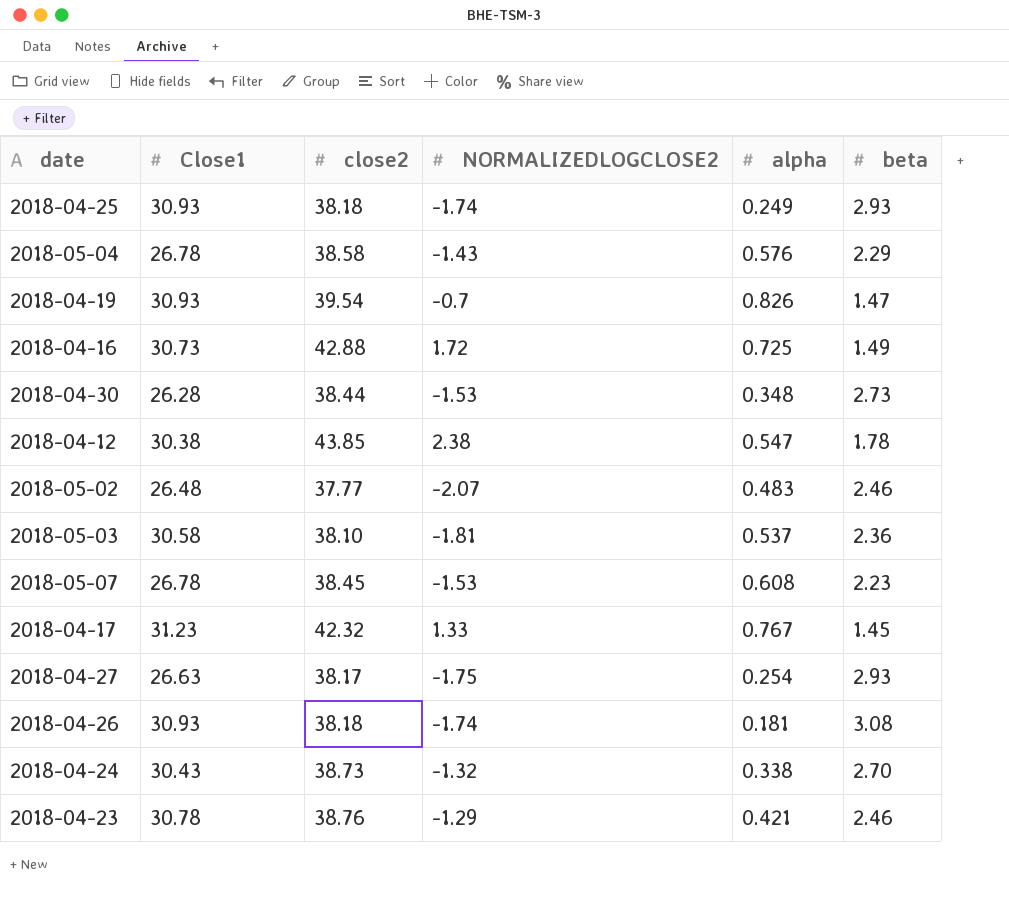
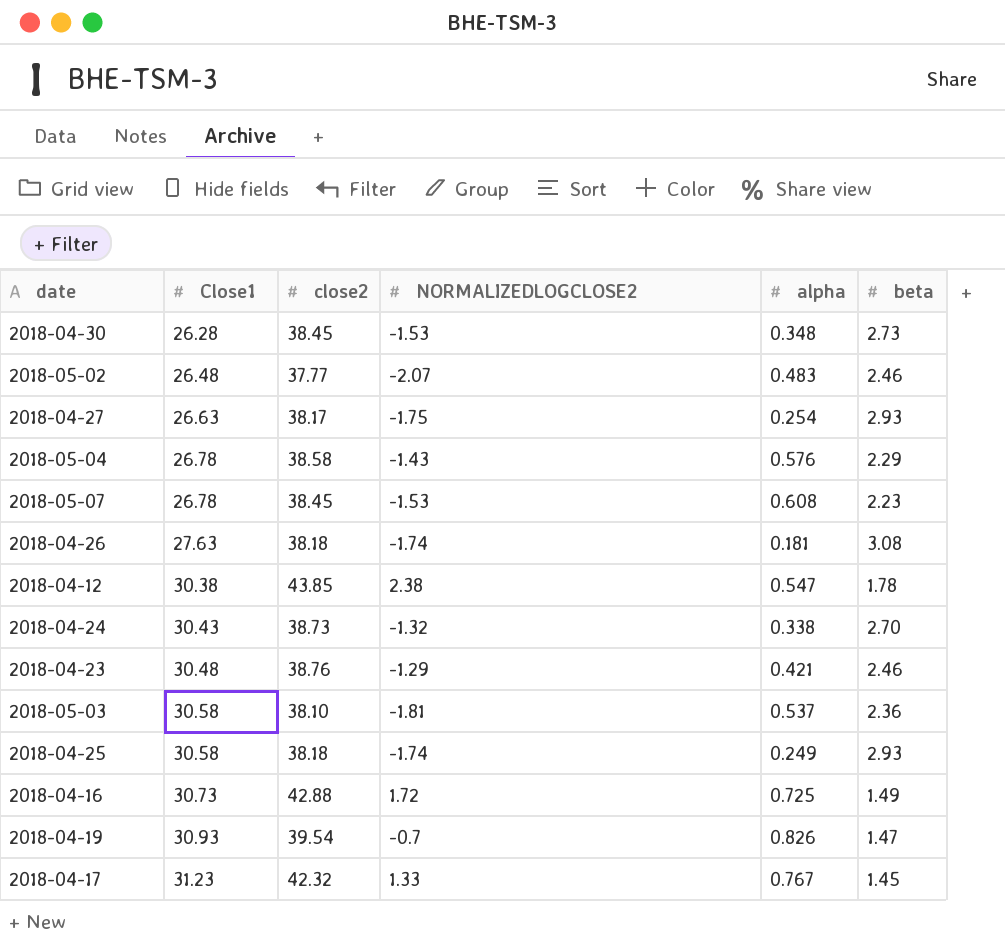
row order: none -> Close1 ascending
2018-04-30 | close2: 38.44 -> 38.45
2018-04-26 | Close1: 30.93 -> 27.63
2018-04-23 | Close1: 30.78 -> 30.48
2018-04-25 | Close1: 30.93 -> 30.58

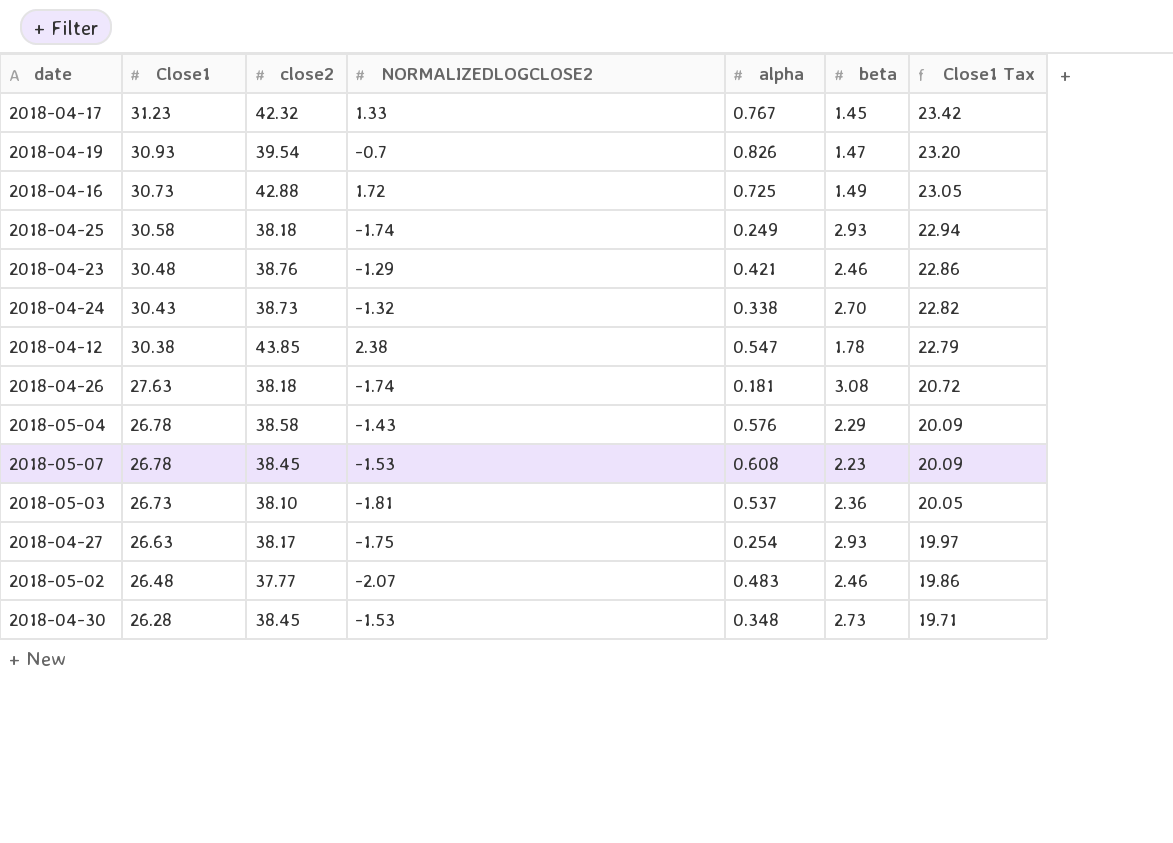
row order: Close1 ascending -> Close1 descending
column Close1 Tax | formula: none -> [Close1] * 0.75
2018-05-03 | Close1: 30.58 -> 26.73

